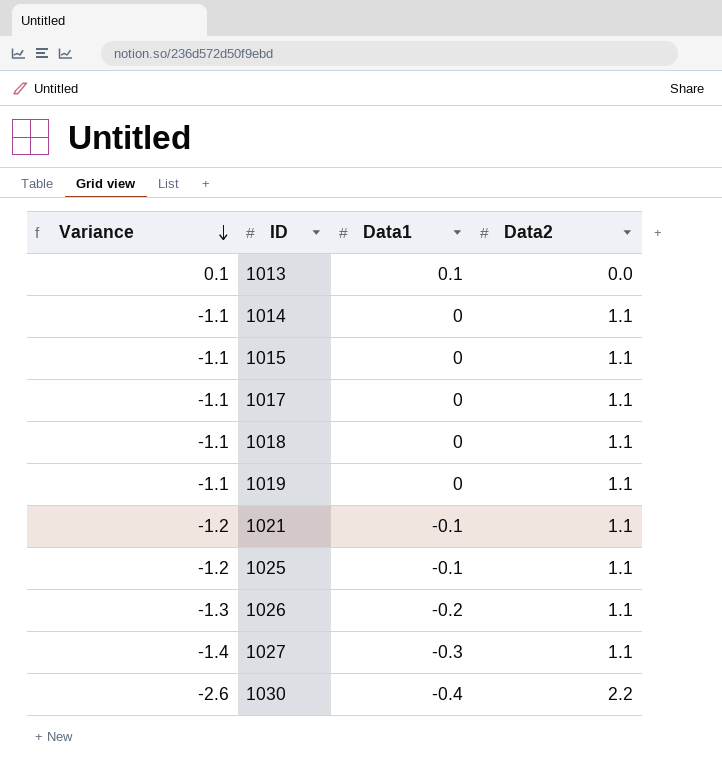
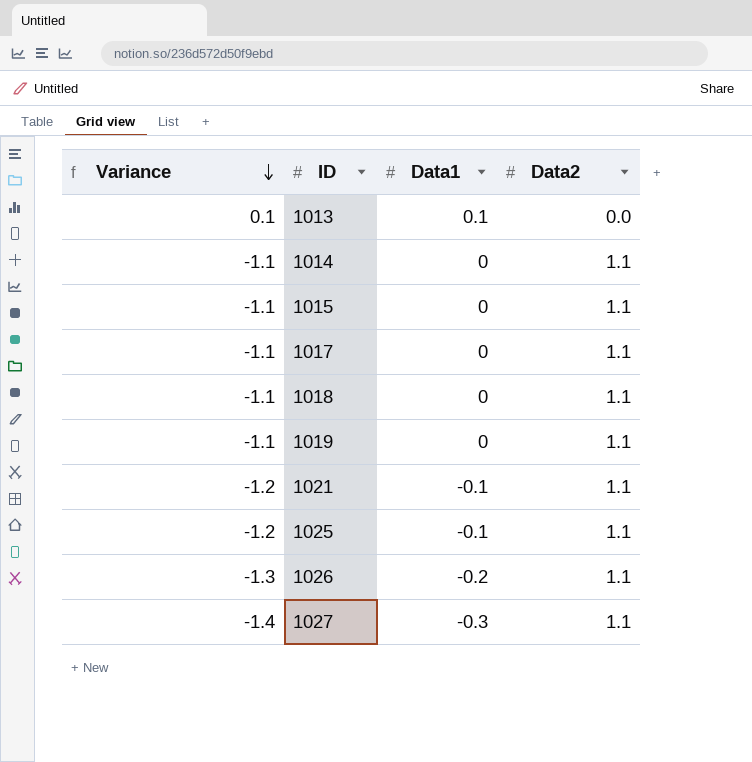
row 1030: -2.6 | -0.4 | 2.2 -> none

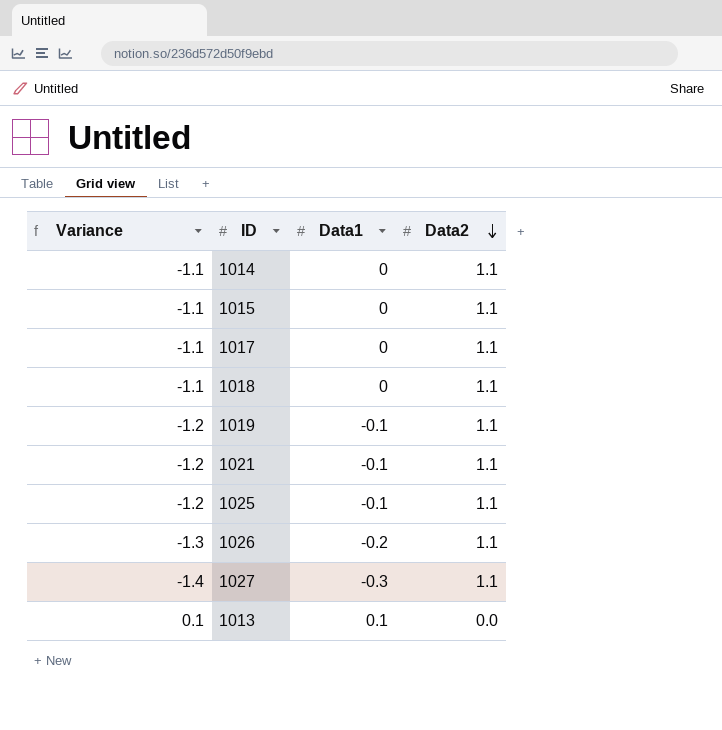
row order: Variance descending -> Data2 descending
1019 | Variance: -1.1 -> -1.2
1019 | Data1: 0 -> -0.1

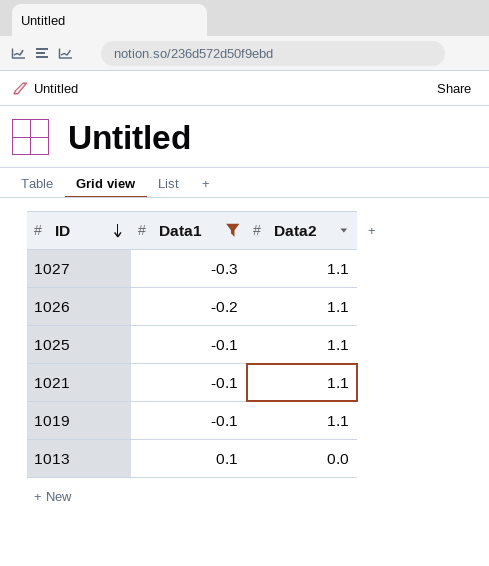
filter: none -> Data1 != 0
row order: Data2 descending -> ID descending
column Variance | formula: [Data1] - [Data2] -> none

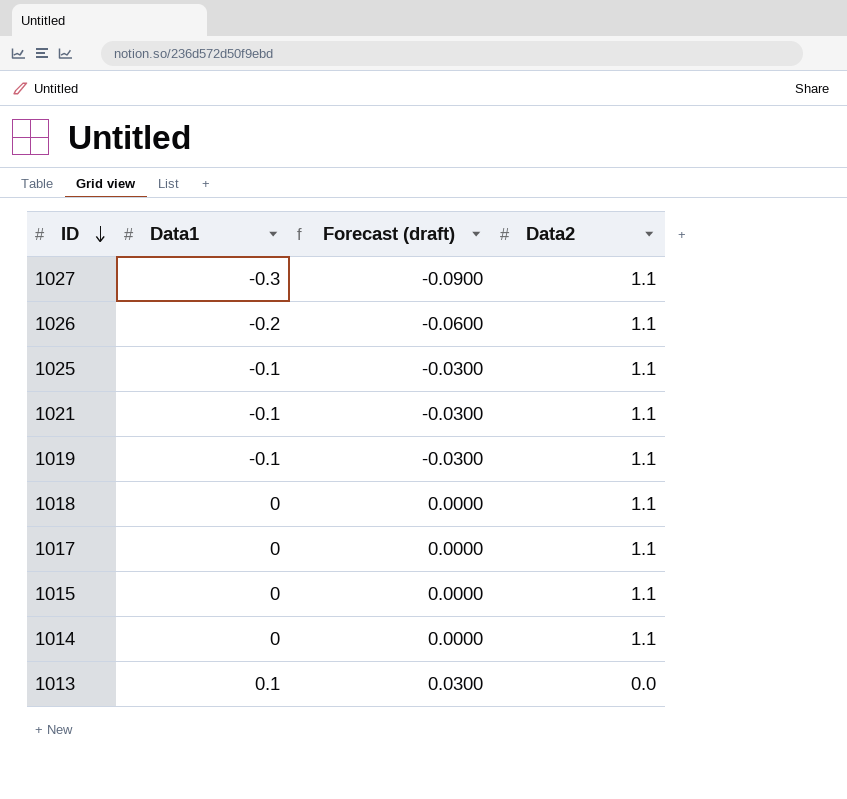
filter: Data1 != 0 -> none
column Forecast (draft) | formula: none -> [Data1] * 0.3

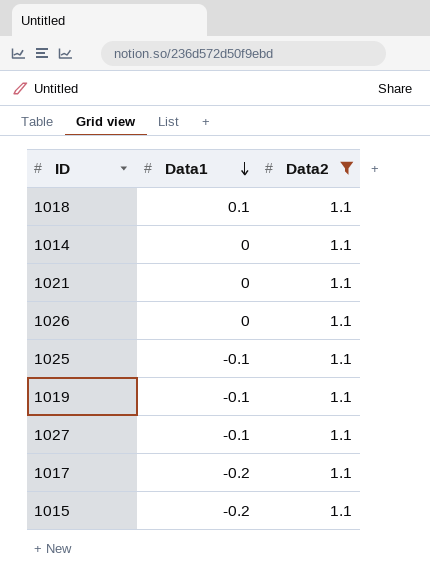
filter: none -> Data2 = 1.1
row order: ID descending -> Data1 descending
column Forecast (draft) | formula: [Data1] * 0.3 -> none
1018 | Data1: 0 -> 0.1
1021 | Data1: -0.1 -> 0
1026 | Data1: -0.2 -> 0
1027 | Data1: -0.3 -> -0.1
1017 | Data1: 0 -> -0.2
1015 | Data1: 0 -> -0.2

